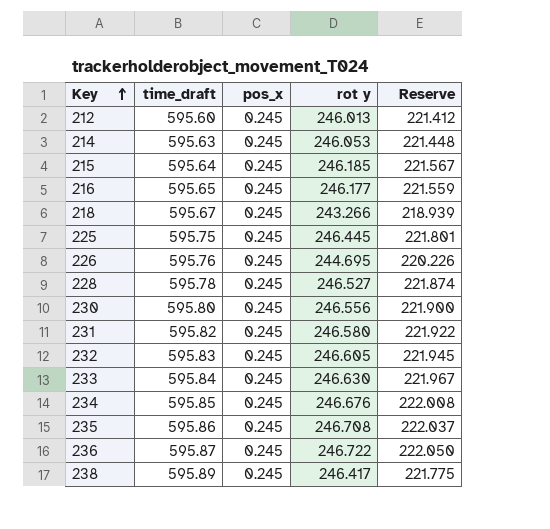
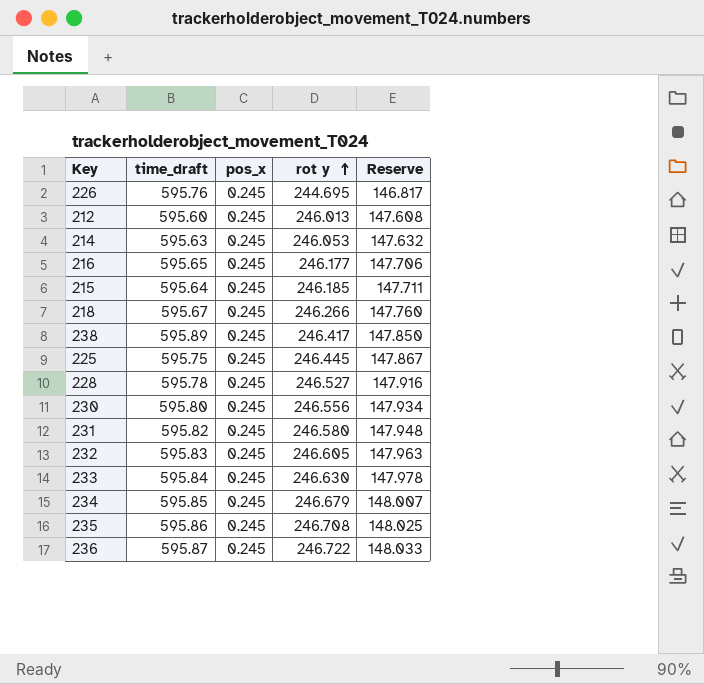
row order: Key ascending -> rot y ascending
column Reserve | formula: [rot y] * 0.9 -> [rot y] * 0.6
218 | rot y: 243.266 -> 246.266
234 | rot y: 246.676 -> 246.679

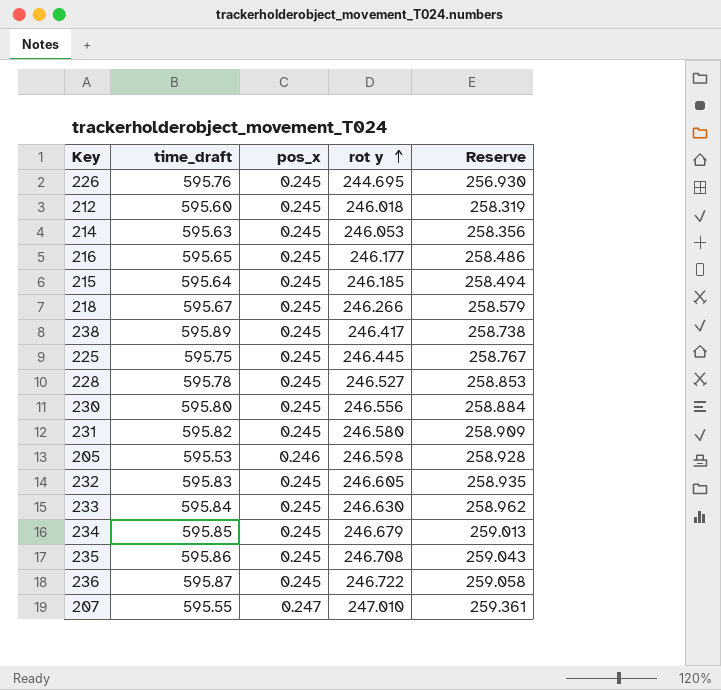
column Reserve | formula: [rot y] * 0.6 -> [rot y] * 1.05
212 | rot y: 246.013 -> 246.018
row 205: none -> 595.53 | 0.246 | 246.598 | 258.928
row 207: none -> 595.55 | 0.247 | 247.010 | 259.361

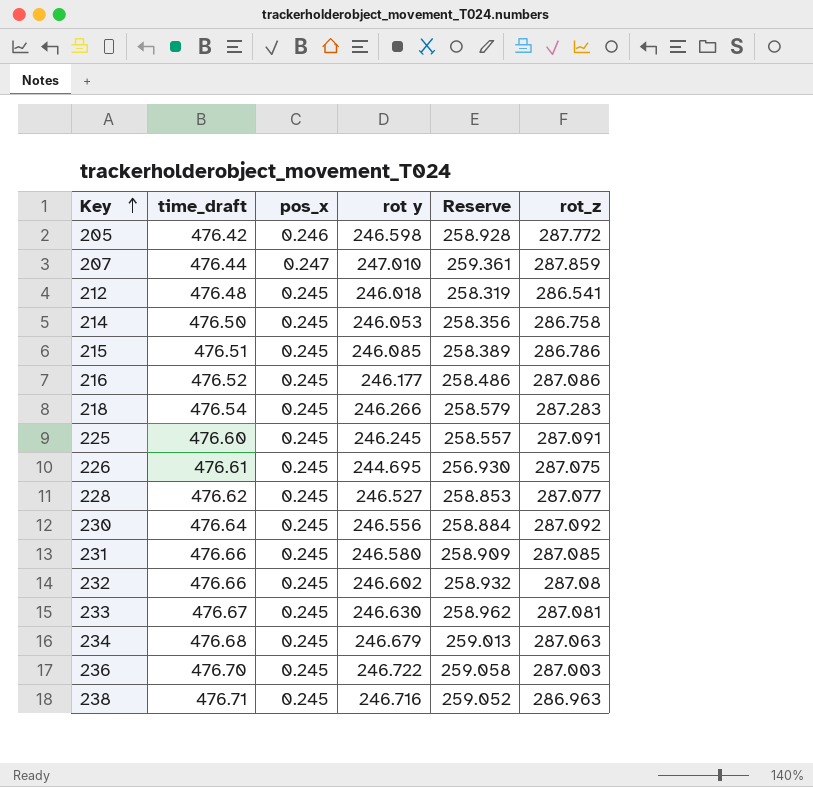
row order: rot y ascending -> Key ascending
column rot_z | position: none -> 6
row 235: 595.86 | 0.245 | 246.708 | 259.043 -> none
205 | time_draft: 595.53 -> 476.42
207 | time_draft: 595.55 -> 476.44
212 | time_draft: 595.60 -> 476.48
214 | time_draft: 595.63 -> 476.50
215 | time_draft: 595.64 -> 476.51
215 | rot y: 246.185 -> 246.085
215 | Reserve: 258.494 -> 258.389
216 | time_draft: 595.65 -> 476.52
218 | time_draft: 595.67 -> 476.54
225 | time_draft: 595.75 -> 476.60
225 | rot y: 246.445 -> 246.245
225 | Reserve: 258.767 -> 258.557
226 | time_draft: 595.76 -> 476.61
228 | time_draft: 595.78 -> 476.62
230 | time_draft: 595.80 -> 476.64
231 | time_draft: 595.82 -> 476.66
232 | time_draft: 595.83 -> 476.66
232 | rot y: 246.605 -> 246.602
232 | Reserve: 258.935 -> 258.932
233 | time_draft: 595.84 -> 476.67
234 | time_draft: 595.85 -> 476.68
236 | time_draft: 595.87 -> 476.70
238 | time_draft: 595.89 -> 476.71
238 | rot y: 246.417 -> 246.716
238 | Reserve: 258.738 -> 259.052

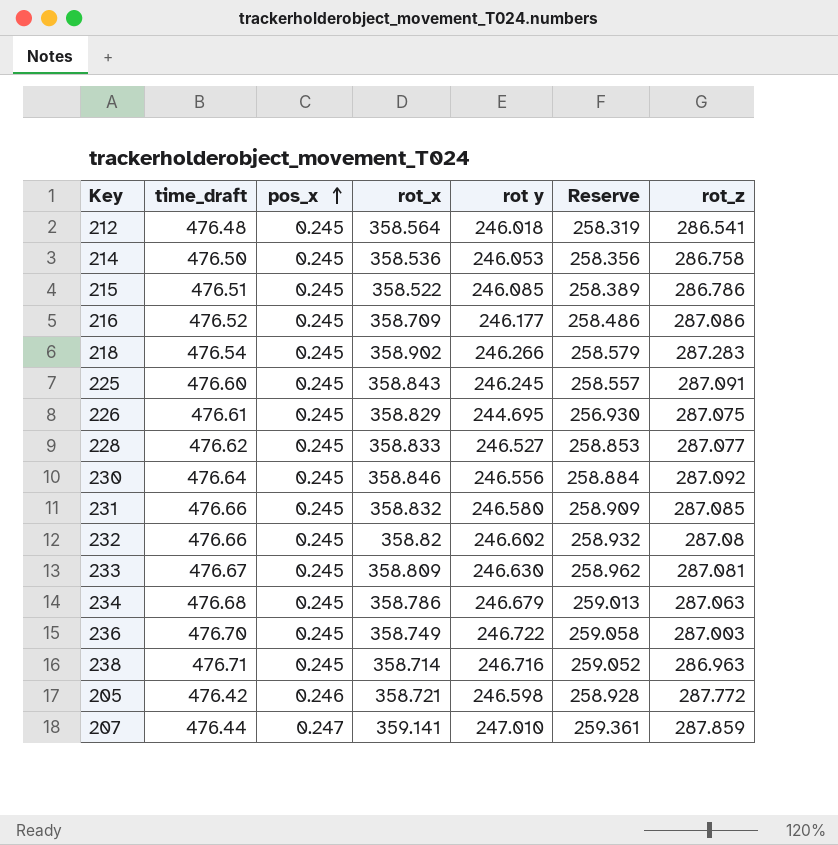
row order: Key ascending -> pos_x ascending
column rot_x | position: none -> 4

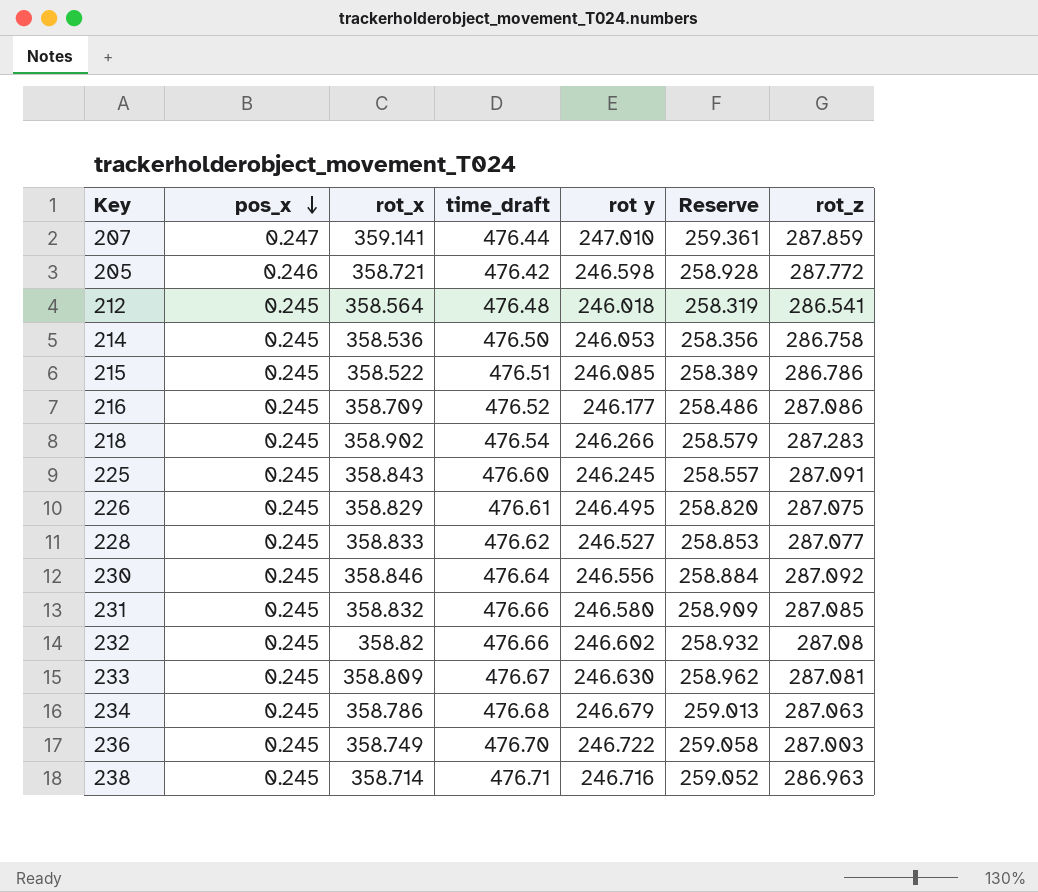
row order: pos_x ascending -> pos_x descending
column time_draft | position: 2 -> 4
226 | rot y: 244.695 -> 246.495
226 | Reserve: 256.930 -> 258.820

